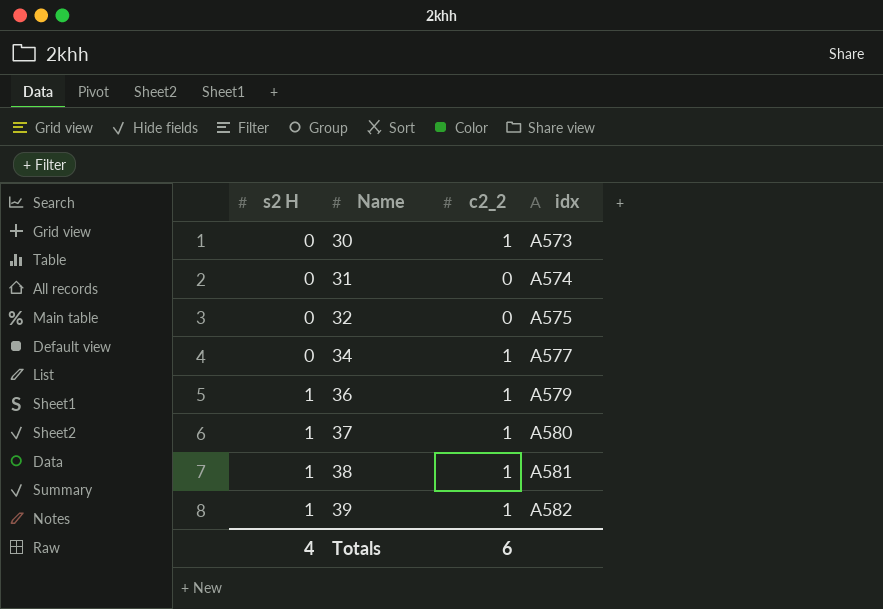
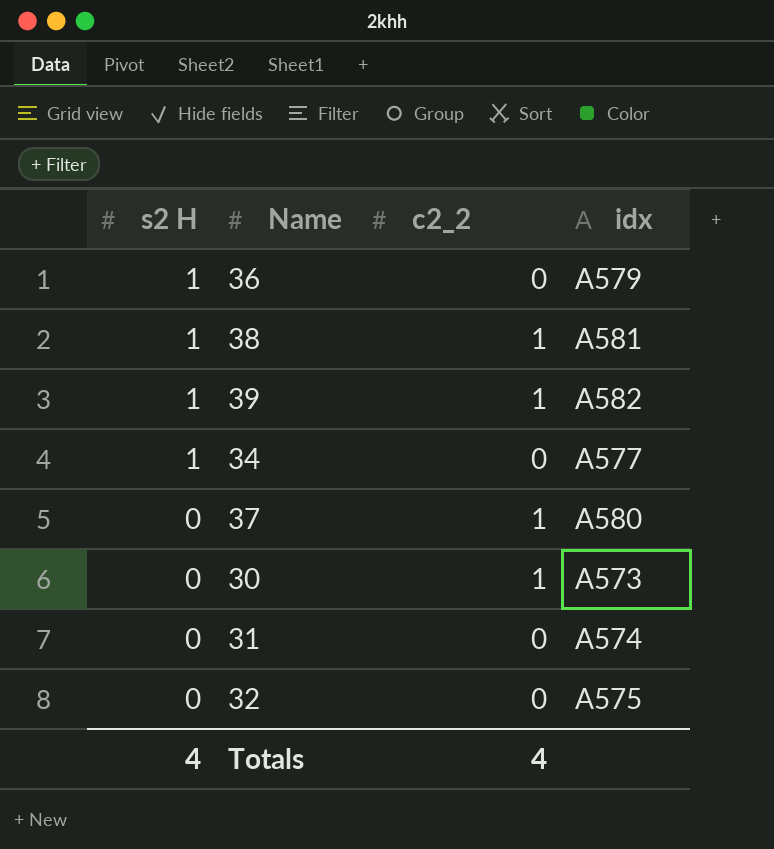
row order: s2 H ascending -> s2 H descending
36 | c2_2: 1 -> 0
34 | s2 H: 0 -> 1
34 | c2_2: 1 -> 0
37 | s2 H: 1 -> 0
Totals | c2_2: 6 -> 4

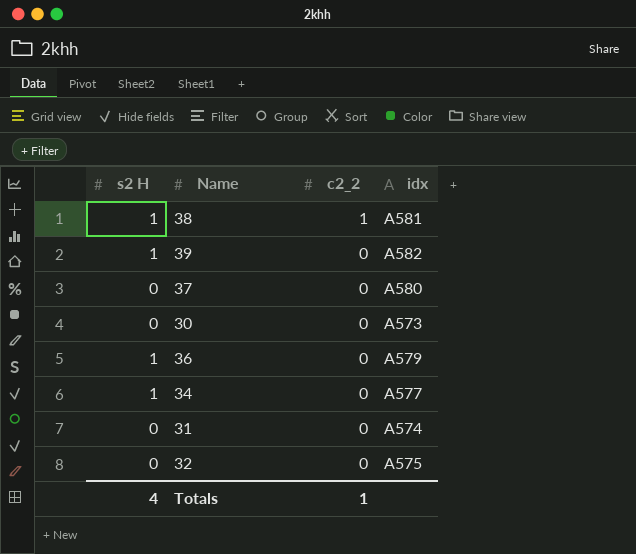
row order: s2 H descending -> c2_2 descending
39 | c2_2: 1 -> 0
37 | c2_2: 1 -> 0
30 | c2_2: 1 -> 0
Totals | c2_2: 4 -> 1

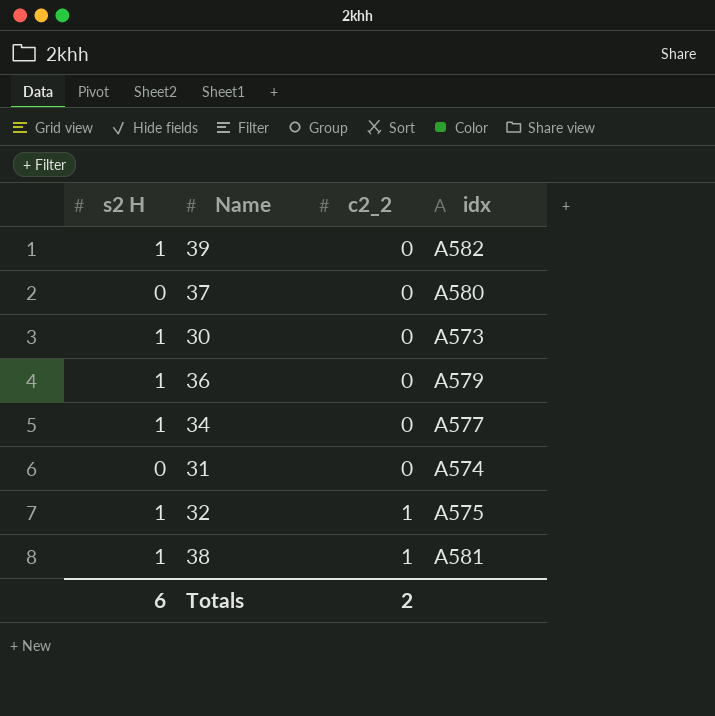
row order: c2_2 descending -> c2_2 ascending
30 | s2 H: 0 -> 1
32 | s2 H: 0 -> 1
32 | c2_2: 0 -> 1
Totals | s2 H: 4 -> 6
Totals | c2_2: 1 -> 2

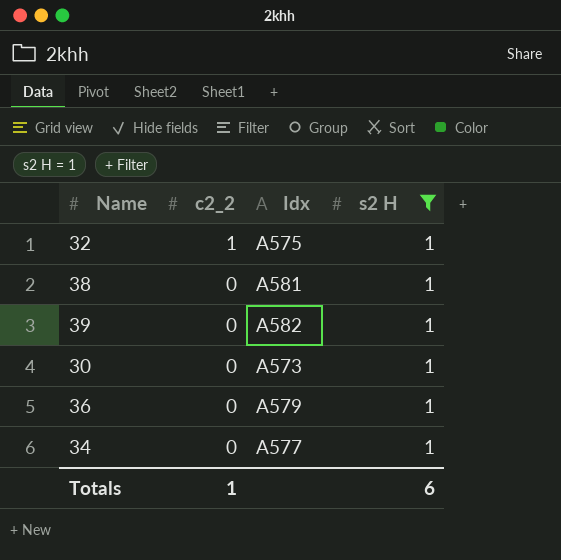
filter: none -> s2 H = 1
row order: c2_2 ascending -> c2_2 descending
column name: idx -> Idx
column s2 H | position: 1 -> 4
38 | c2_2: 1 -> 0
Totals | c2_2: 2 -> 1

